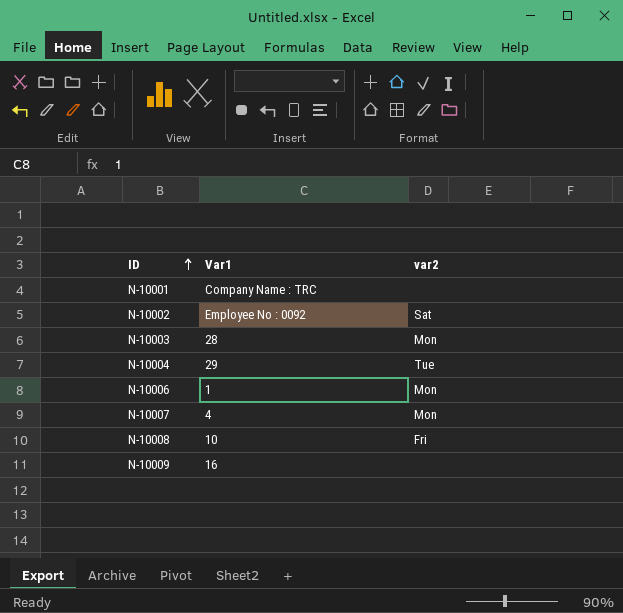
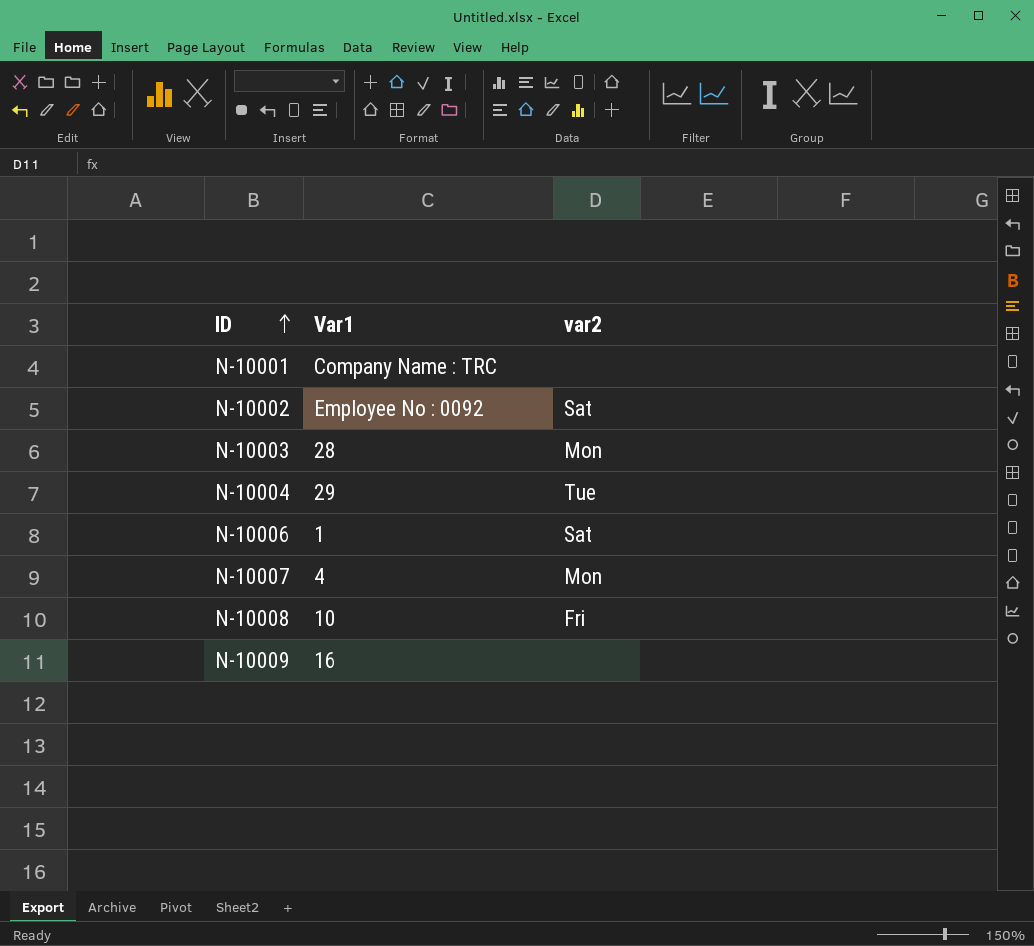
N-10006 | var2: Mon -> Sat

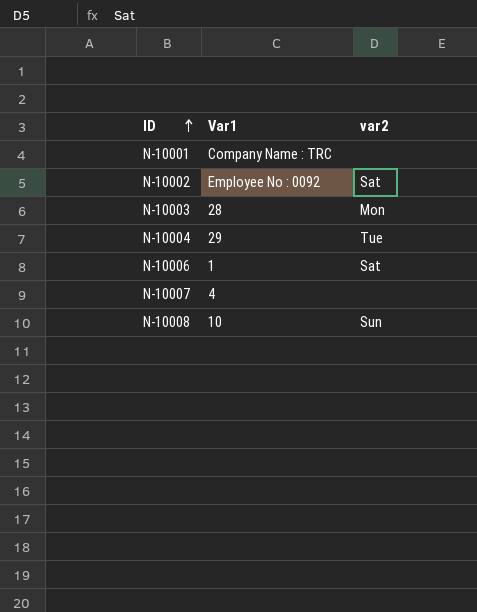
row N-10009: 16 | none -> none
N-10007 | var2: Mon -> none
N-10008 | var2: Fri -> Sun

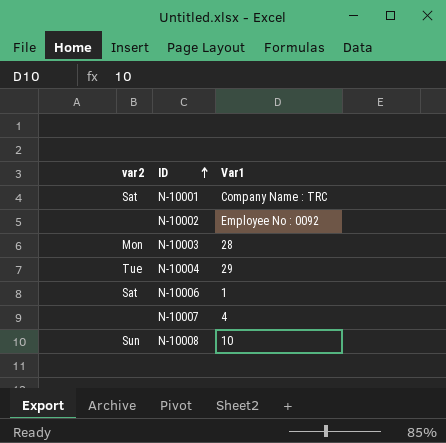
column var2 | position: 3 -> 1
N-10001 | var2: none -> Sat
N-10002 | var2: Sat -> none

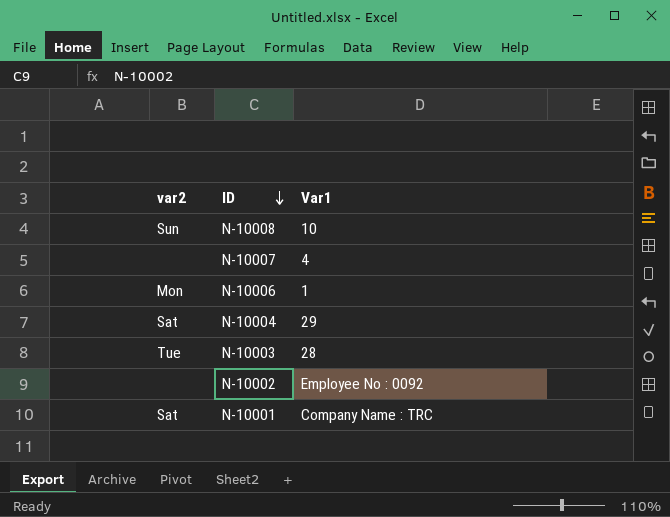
row order: ID ascending -> ID descending
N-10006 | var2: Sat -> Mon
N-10004 | var2: Tue -> Sat
N-10003 | var2: Mon -> Tue

